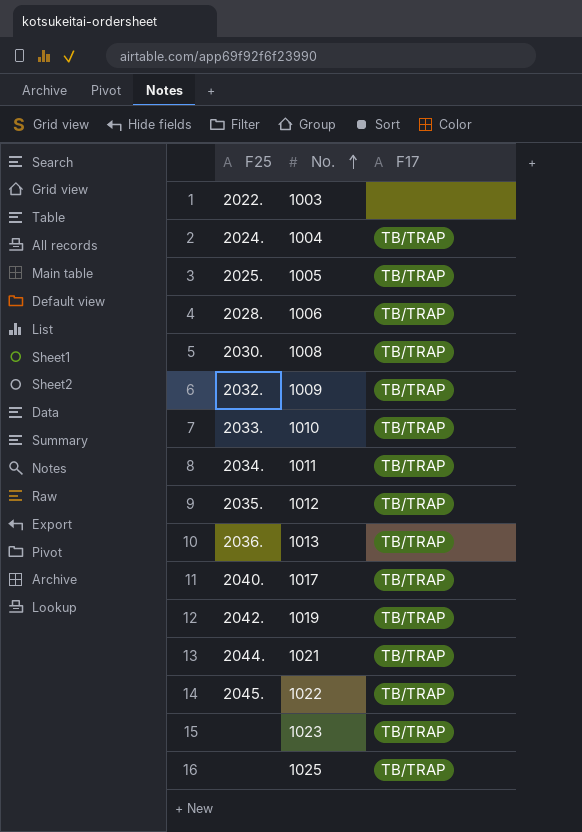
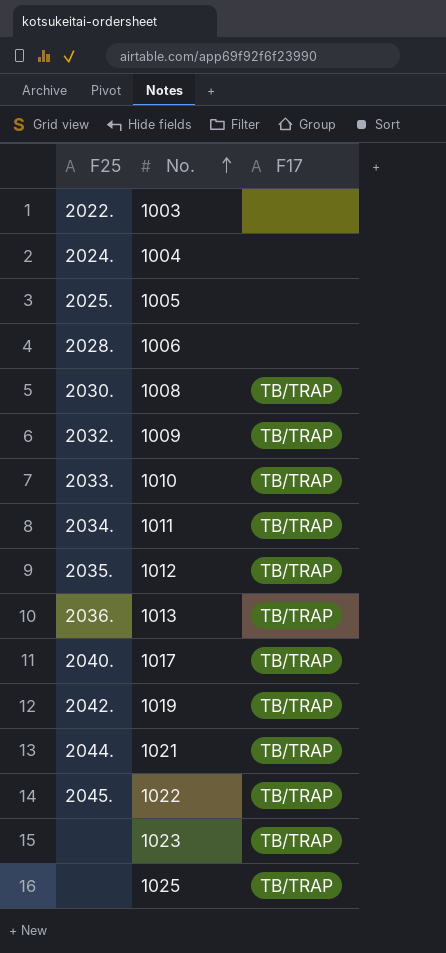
1004 | F17: TB/TRAP -> none
1005 | F17: TB/TRAP -> none
1006 | F17: TB/TRAP -> none

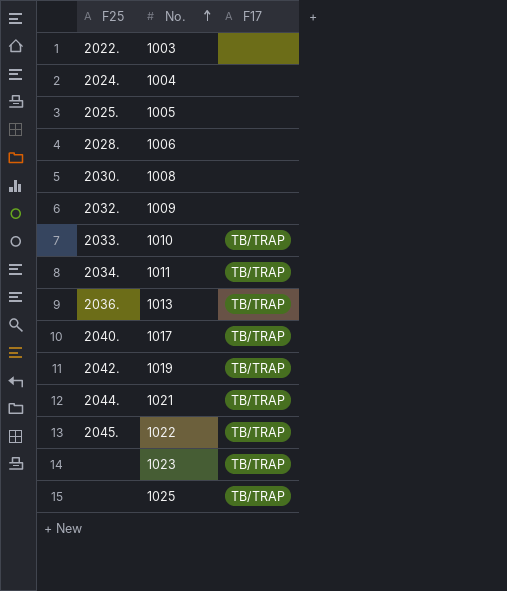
row 1012: 2035. | TB/TRAP -> none
1008 | F17: TB/TRAP -> none
1009 | F17: TB/TRAP -> none

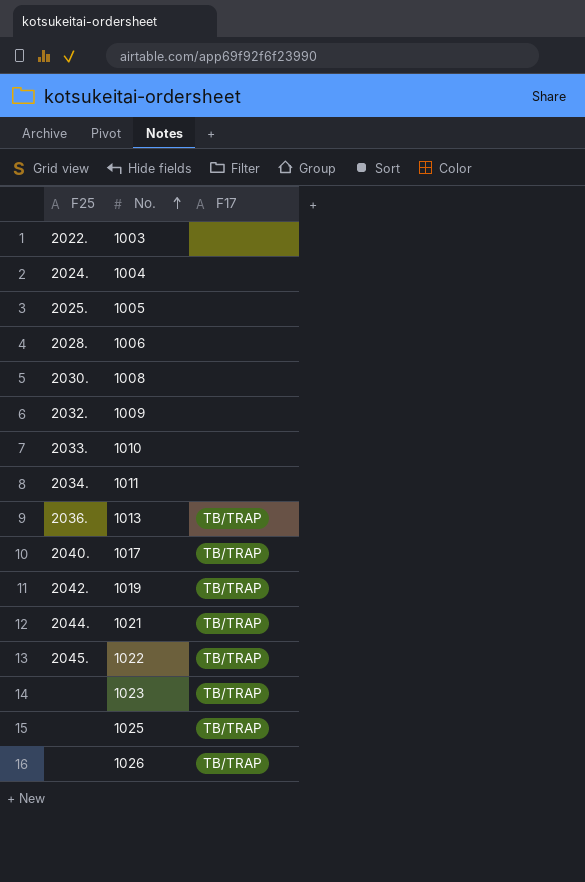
1010 | F17: TB/TRAP -> none
1011 | F17: TB/TRAP -> none
row 1026: none -> none | TB/TRAP

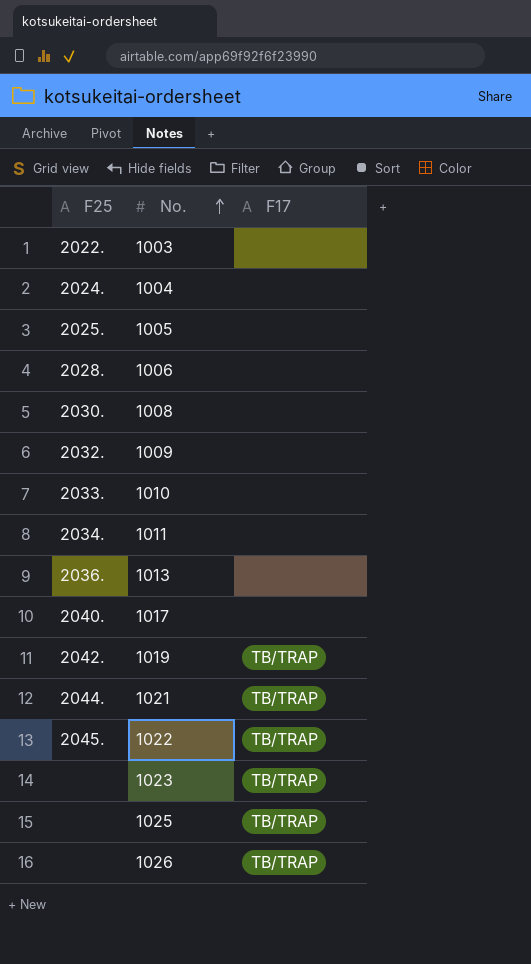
1013 | F17: TB/TRAP -> none
1017 | F17: TB/TRAP -> none

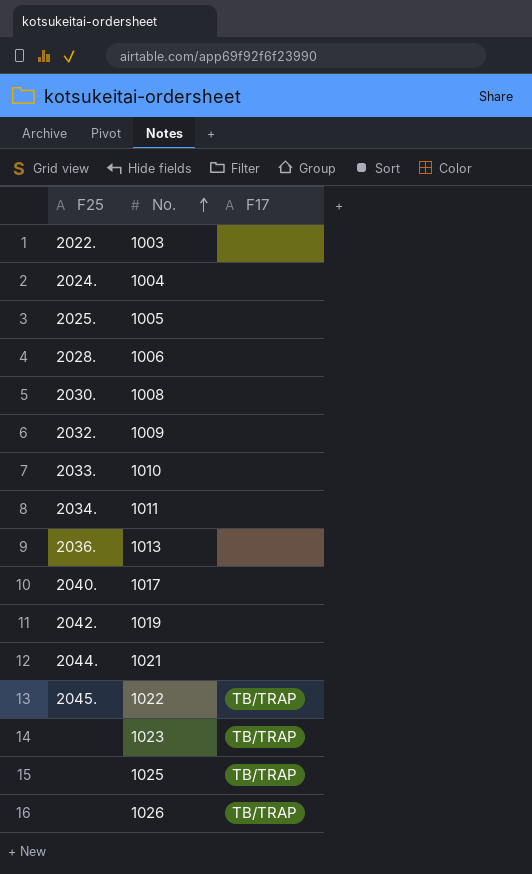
1019 | F17: TB/TRAP -> none
1021 | F17: TB/TRAP -> none

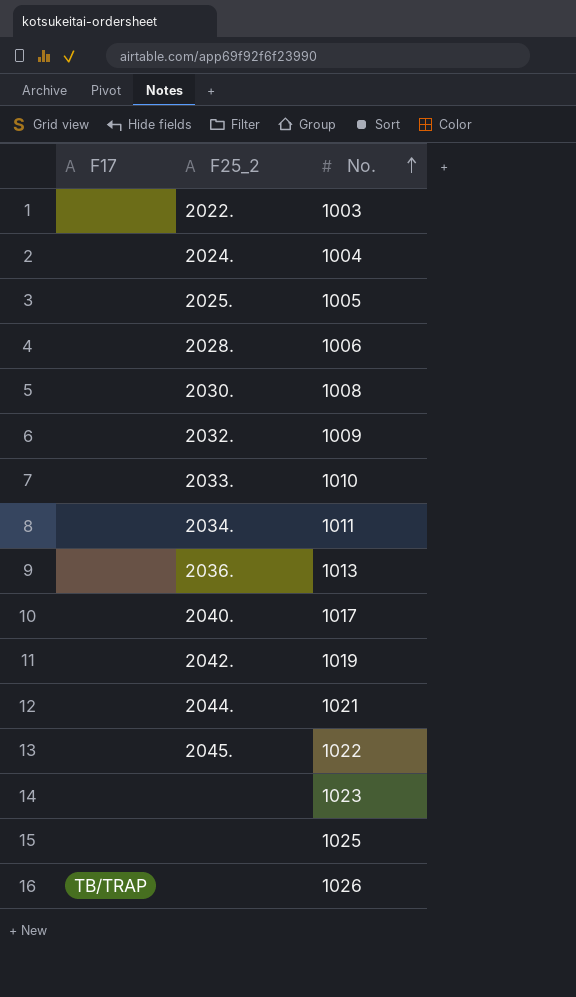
column F17 | position: 3 -> 1
column name: F25 -> F25_2
1022 | F17: TB/TRAP -> none
1023 | F17: TB/TRAP -> none
1025 | F17: TB/TRAP -> none

